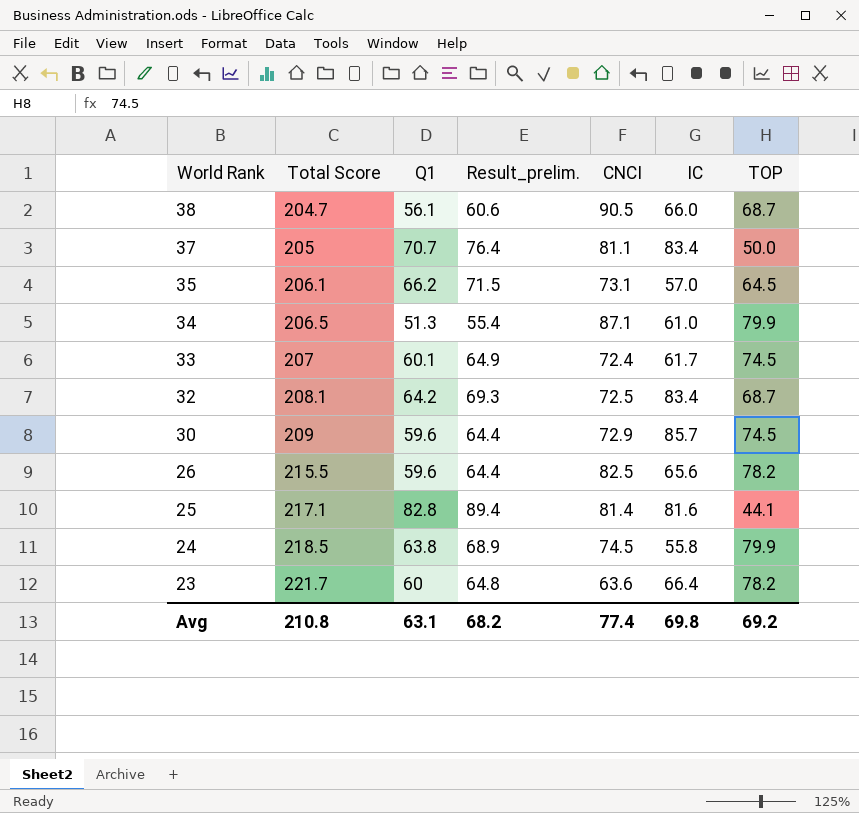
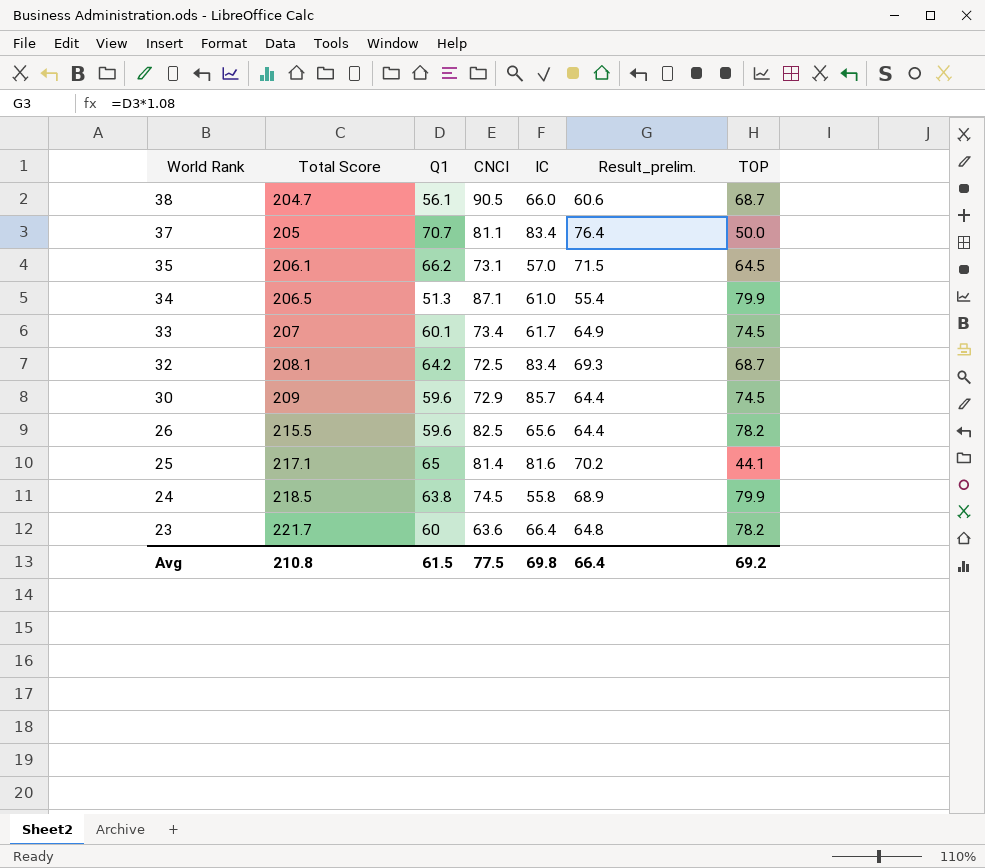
column Result_prelim. | position: 4 -> 6
33 | CNCI: 72.4 -> 73.4
25 | Q1: 82.8 -> 65
25 | Result_prelim.: 89.4 -> 70.2
Avg | Q1: 63.1 -> 61.5
Avg | CNCI: 77.4 -> 77.5
Avg | Result_prelim.: 68.2 -> 66.4

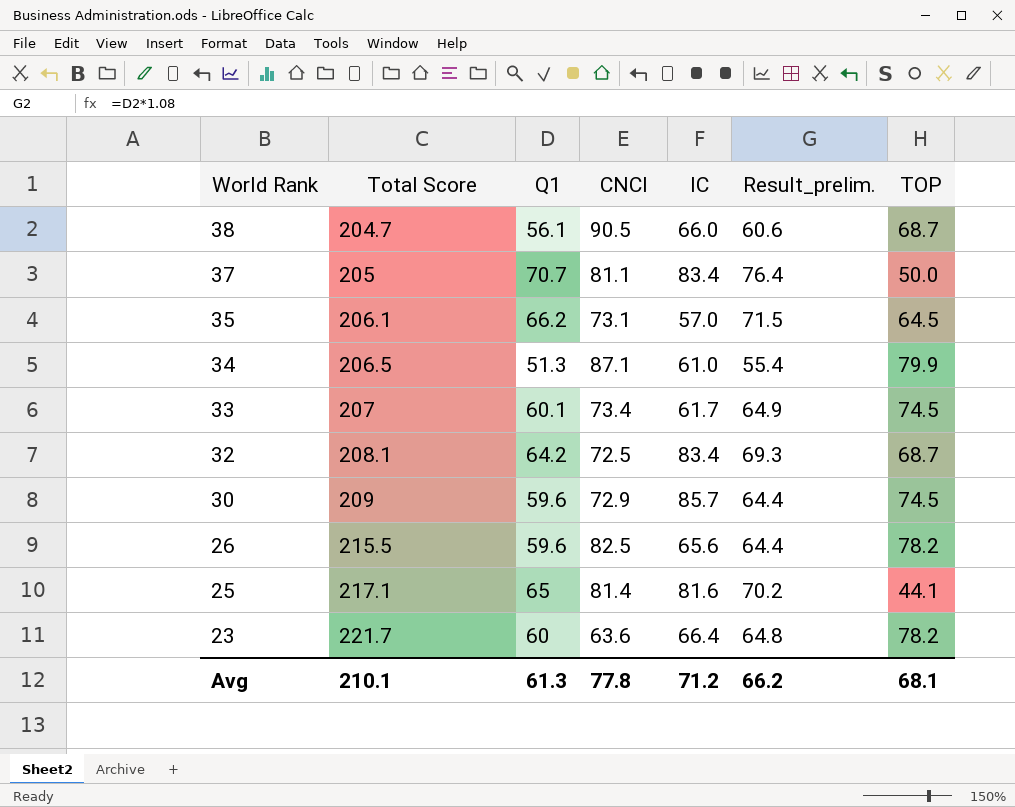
row 24: 218.5 | 63.8 | 74.5 | 55.8 | 68.9 | 79.9 -> none
Avg | Total Score: 210.8 -> 210.1
Avg | Q1: 61.5 -> 61.3
Avg | CNCI: 77.5 -> 77.8
Avg | IC: 69.8 -> 71.2
Avg | Result_prelim.: 66.4 -> 66.2
Avg | TOP: 69.2 -> 68.1

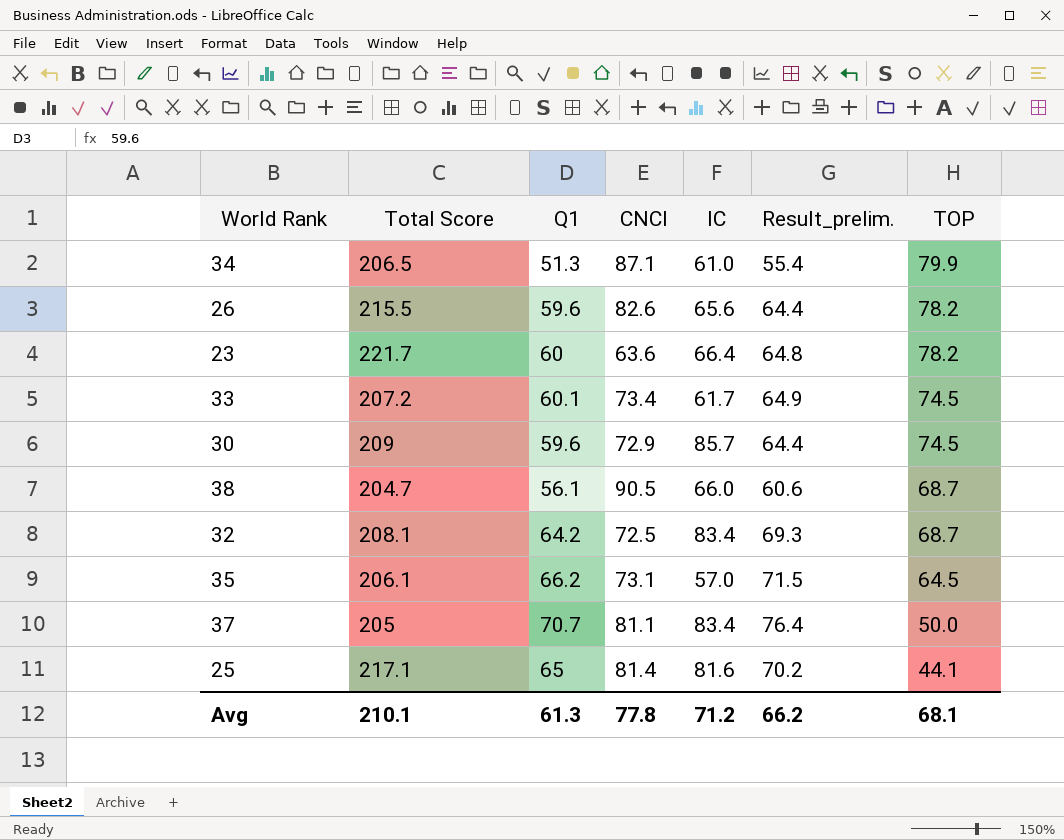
row order: World Rank descending -> TOP descending
26 | CNCI: 82.5 -> 82.6
33 | Total Score: 207 -> 207.2

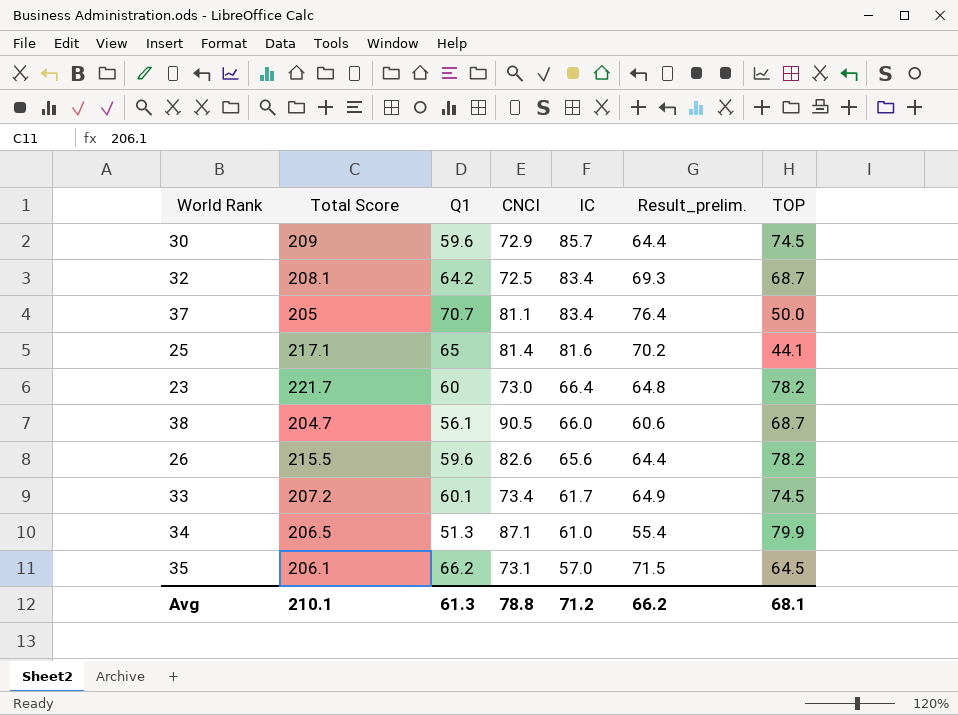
row order: TOP descending -> IC descending
23 | CNCI: 63.6 -> 73.0
Avg | CNCI: 77.8 -> 78.8

